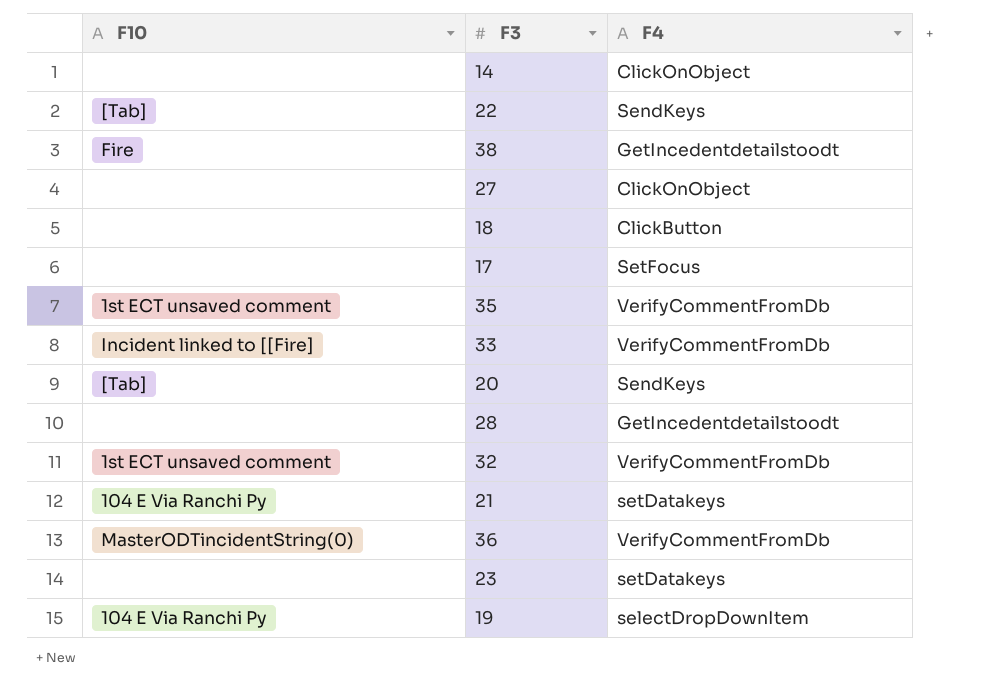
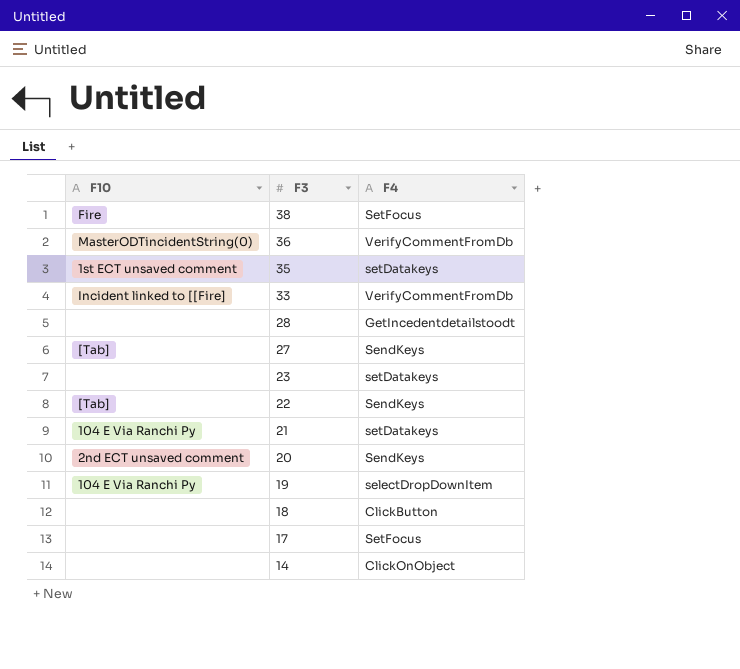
row order: none -> F3 descending
row 32: 1st ECT unsaved comment | VerifyCommentFromDb -> none
38 | F4: GetIncedentdetailstoodt -> SetFocus
35 | F4: VerifyCommentFromDb -> setDatakeys
27 | F10: none -> [Tab]
27 | F4: ClickOnObject -> SendKeys
20 | F10: [Tab] -> 2nd ECT unsaved comment

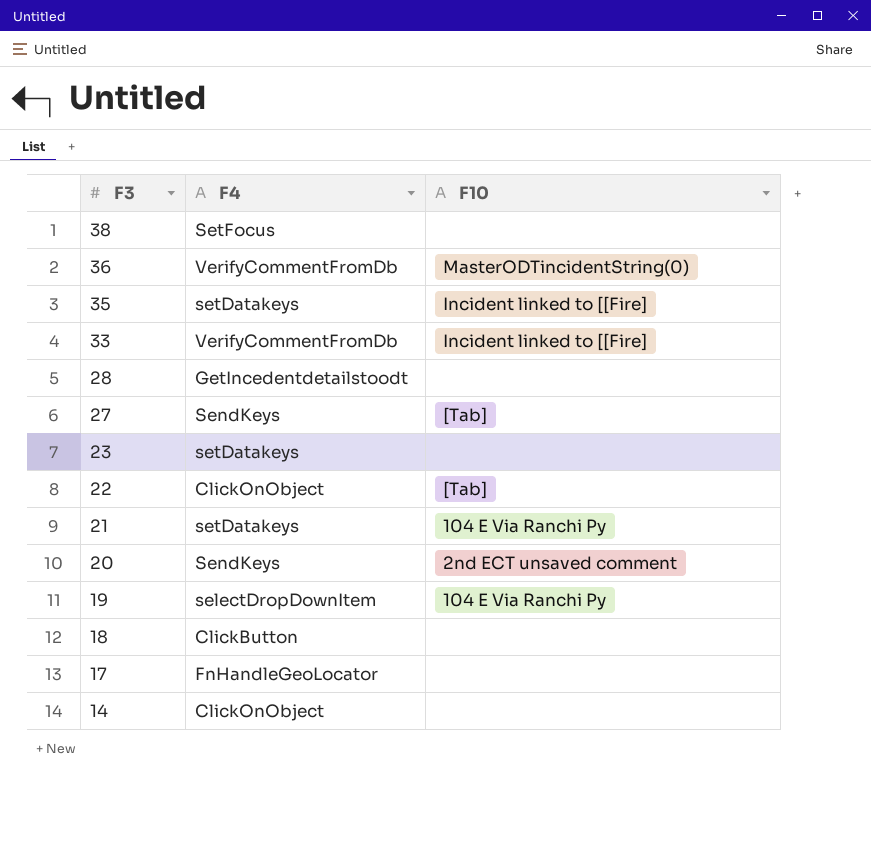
column F10 | position: 1 -> 3
38 | F10: Fire -> none
35 | F10: 1st ECT unsaved comment -> Incident linked to [[Fire]
22 | F4: SendKeys -> ClickOnObject
17 | F4: SetFocus -> FnHandleGeoLocator

